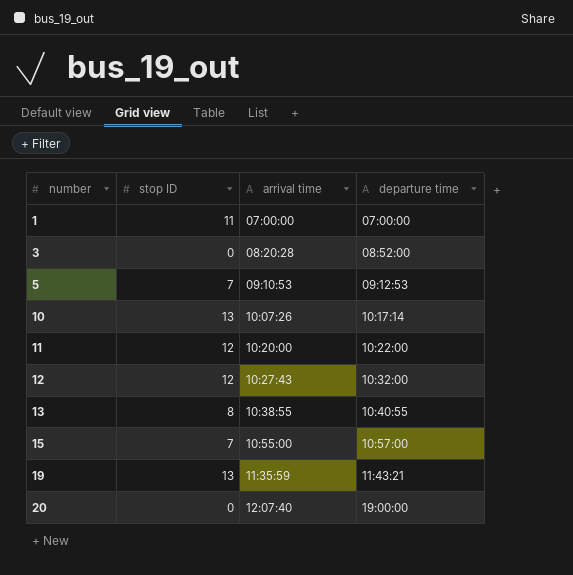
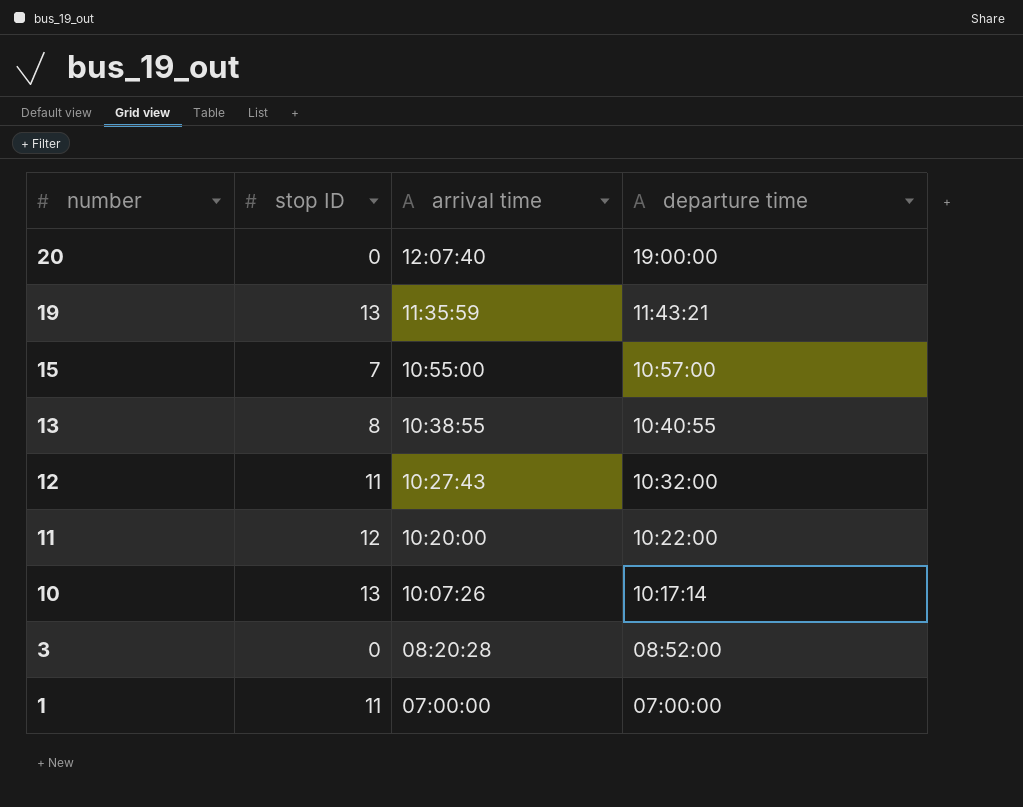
row order: number ascending -> number descending
row 5: 7 | 09:10:53 | 09:12:53 -> none
12 | stop ID: 12 -> 11

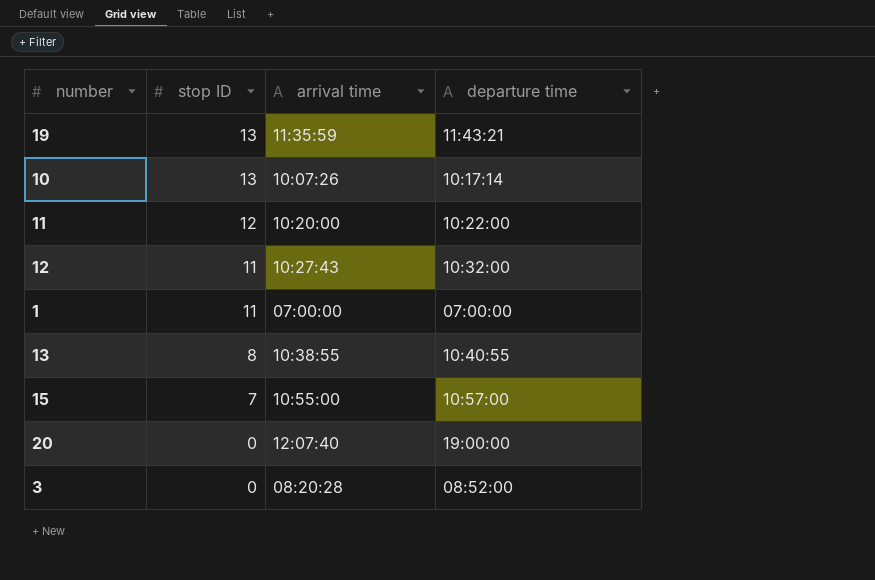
row order: number descending -> stop ID descending

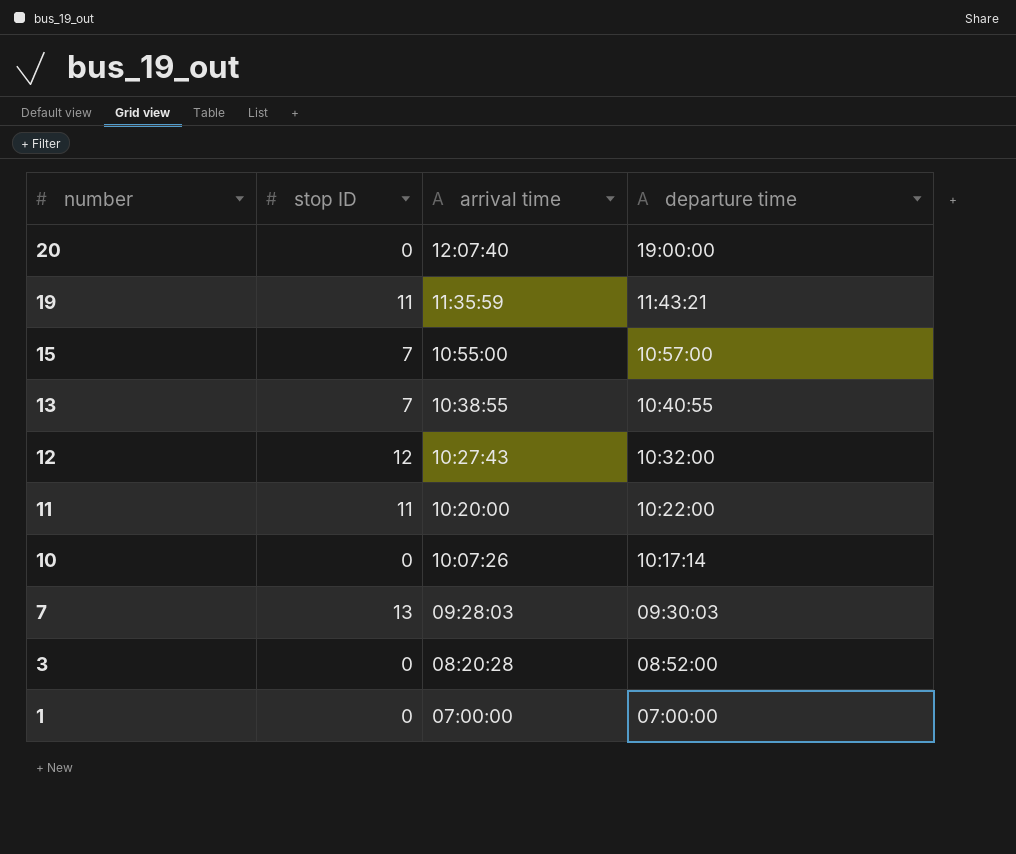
row order: stop ID descending -> number descending
19 | stop ID: 13 -> 11
13 | stop ID: 8 -> 7
12 | stop ID: 11 -> 12
11 | stop ID: 12 -> 11
10 | stop ID: 13 -> 0
row 7: none -> 13 | 09:28:03 | 09:30:03
1 | stop ID: 11 -> 0

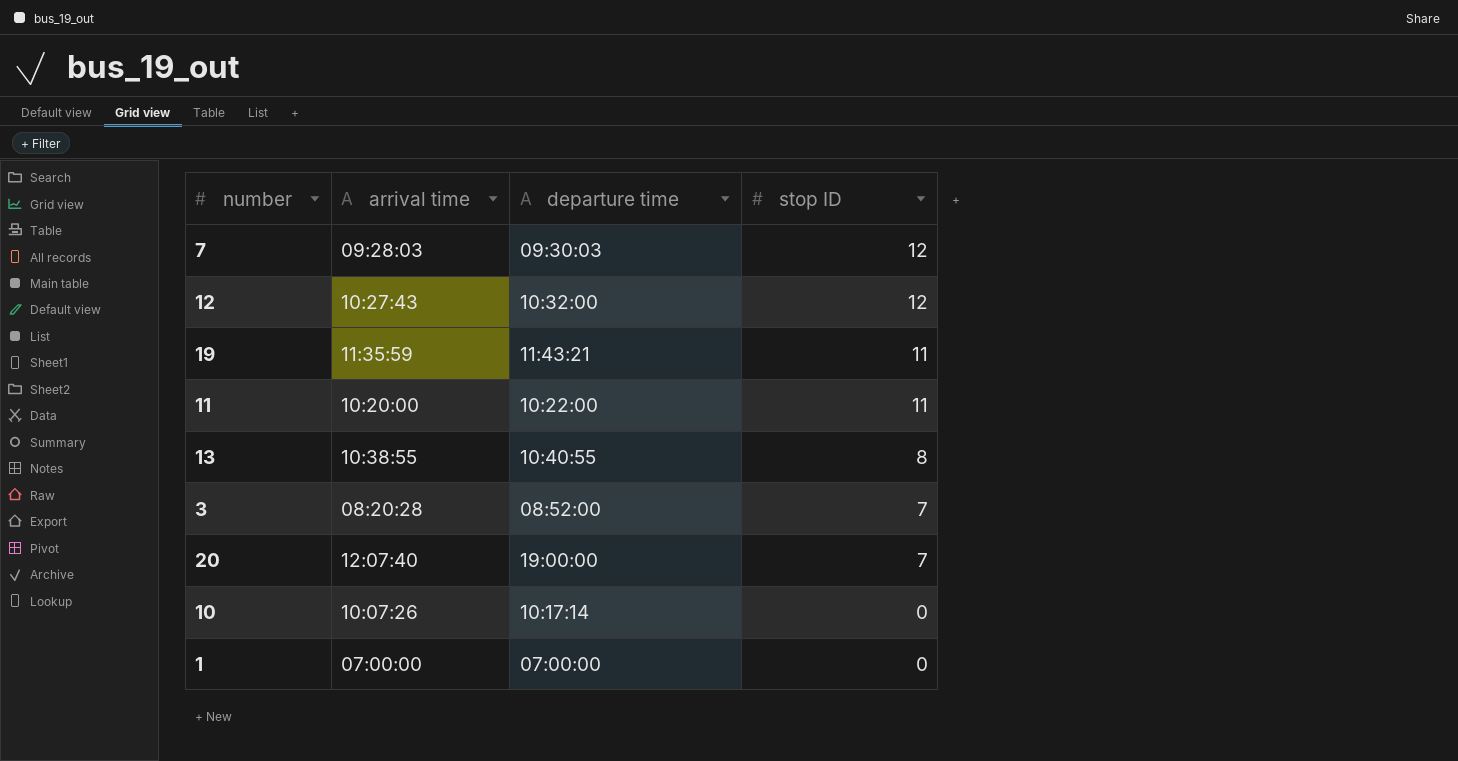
row order: number descending -> stop ID descending
column stop ID | position: 2 -> 4
row 15: 7 | 10:55:00 | 10:57:00 -> none
7 | stop ID: 13 -> 12
13 | stop ID: 7 -> 8
3 | stop ID: 0 -> 7
20 | stop ID: 0 -> 7

